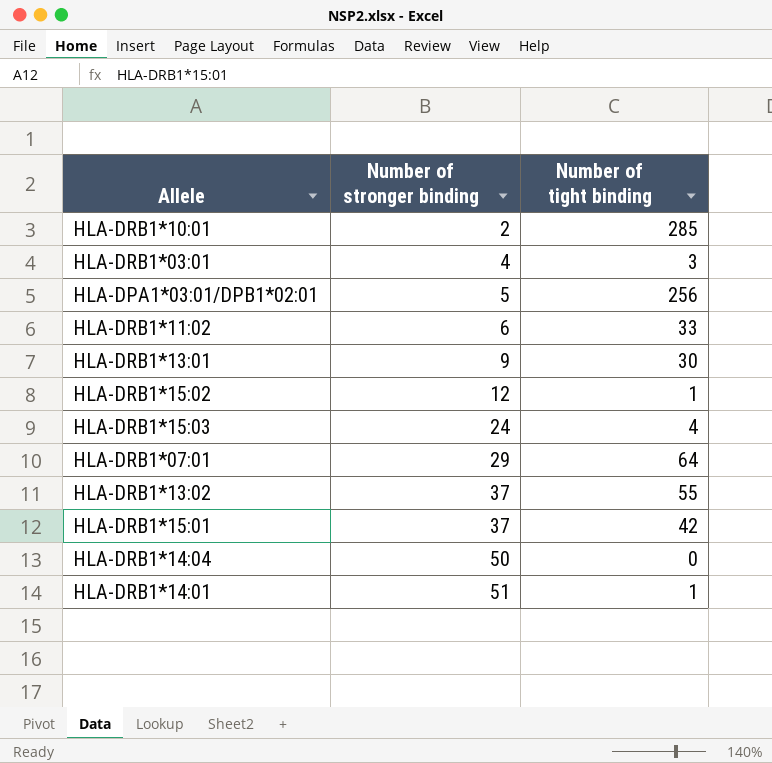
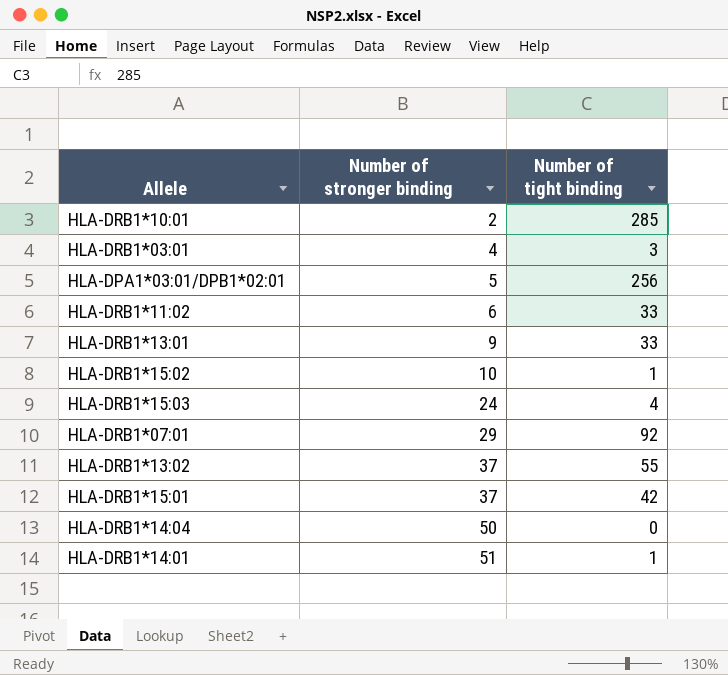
HLA-DRB1*13:01 | Number of tight binding: 30 -> 33
HLA-DRB1*15:02 | Number of stronger binding: 12 -> 10
HLA-DRB1*07:01 | Number of tight binding: 64 -> 92

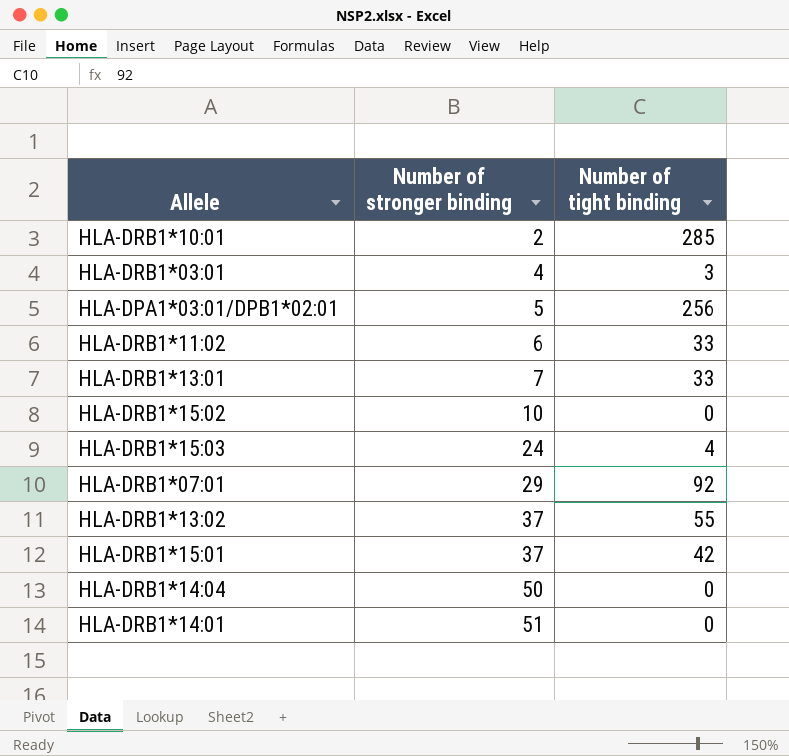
HLA-DRB1*13:01 | Number of stronger binding: 9 -> 7
HLA-DRB1*15:02 | Number of tight binding: 1 -> 0
HLA-DRB1*14:01 | Number of tight binding: 1 -> 0

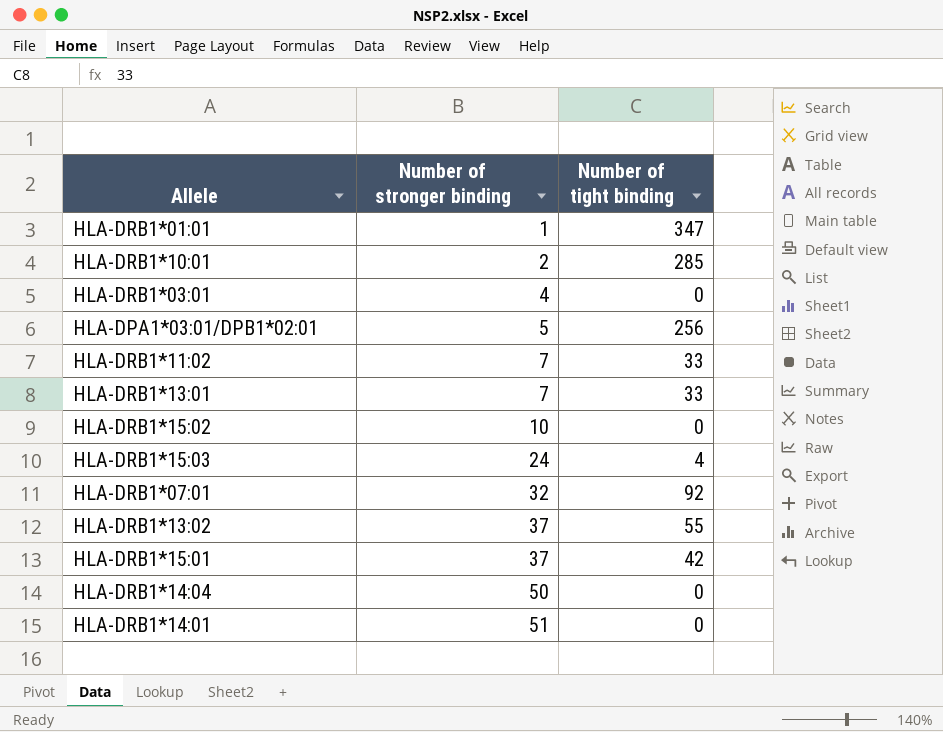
row HLA-DRB1*01:01: none -> 1 | 347
HLA-DRB1*03:01 | Number of tight binding: 3 -> 0
HLA-DRB1*11:02 | Number of stronger binding: 6 -> 7
HLA-DRB1*07:01 | Number of stronger binding: 29 -> 32

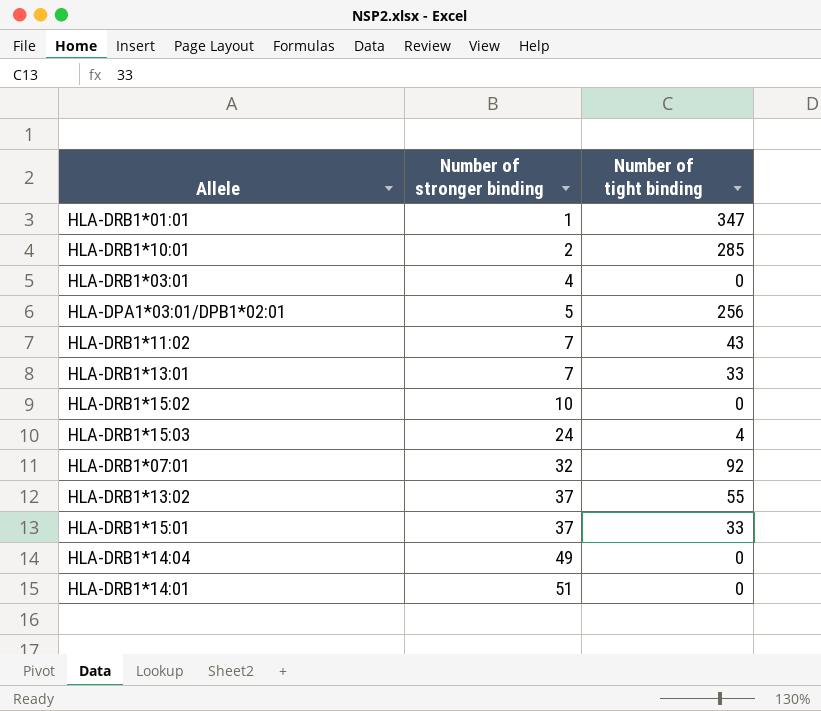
HLA-DRB1*11:02 | Number of tight binding: 33 -> 43
HLA-DRB1*15:01 | Number of tight binding: 42 -> 33
HLA-DRB1*14:04 | Number of stronger binding: 50 -> 49

